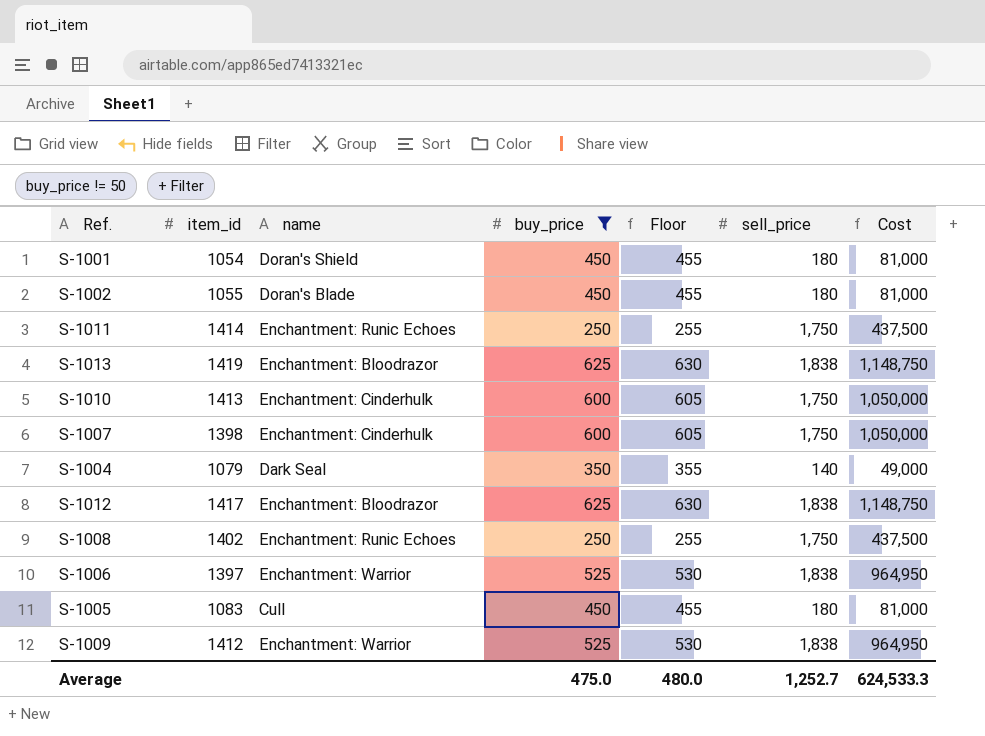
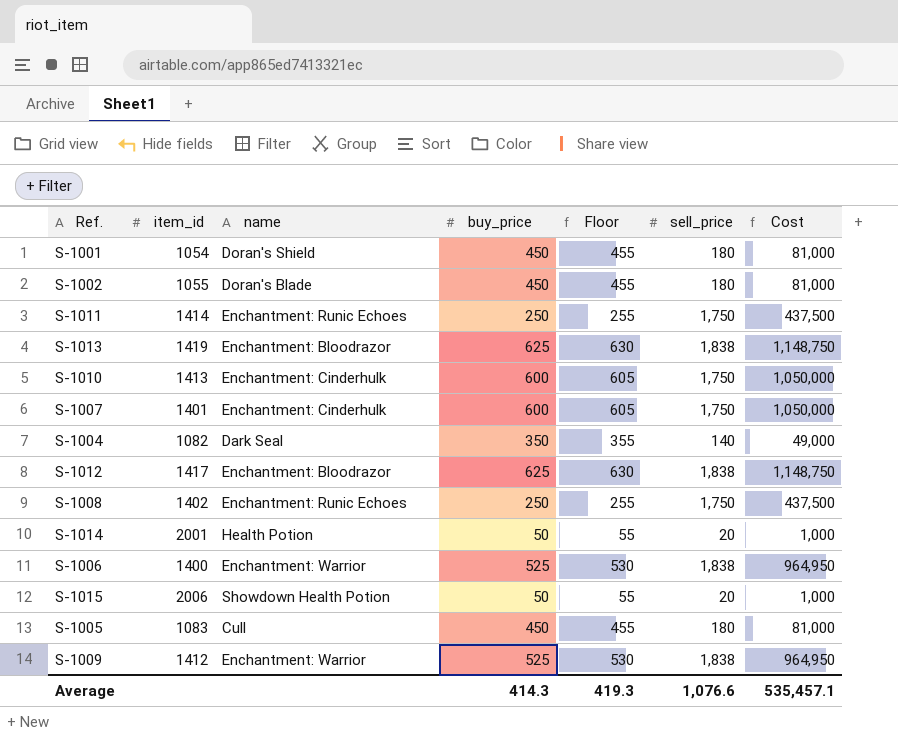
filter: buy_price != 50 -> none
S-1007 | item_id: 1398 -> 1401
S-1004 | item_id: 1079 -> 1082
S-1006 | item_id: 1397 -> 1400
Average | buy_price: 475.0 -> 414.3
Average | Floor: 480.0 -> 419.3
Average | sell_price: 1,252.7 -> 1,076.6
Average | Cost: 624,533.3 -> 535,457.1

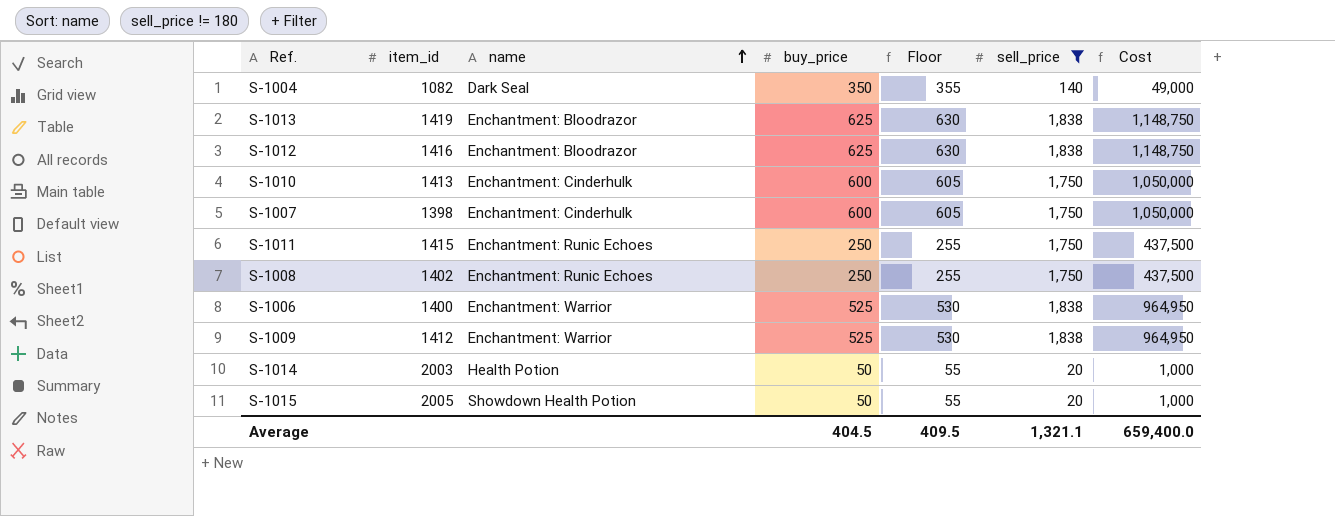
filter: none -> sell_price != 180
row order: none -> name ascending
S-1012 | item_id: 1417 -> 1416
S-1007 | item_id: 1401 -> 1398
S-1011 | item_id: 1414 -> 1415
S-1014 | item_id: 2001 -> 2003
S-1015 | item_id: 2006 -> 2005
Average | buy_price: 414.3 -> 404.5
Average | Floor: 419.3 -> 409.5
Average | sell_price: 1,076.6 -> 1,321.1
Average | Cost: 535,457.1 -> 659,400.0

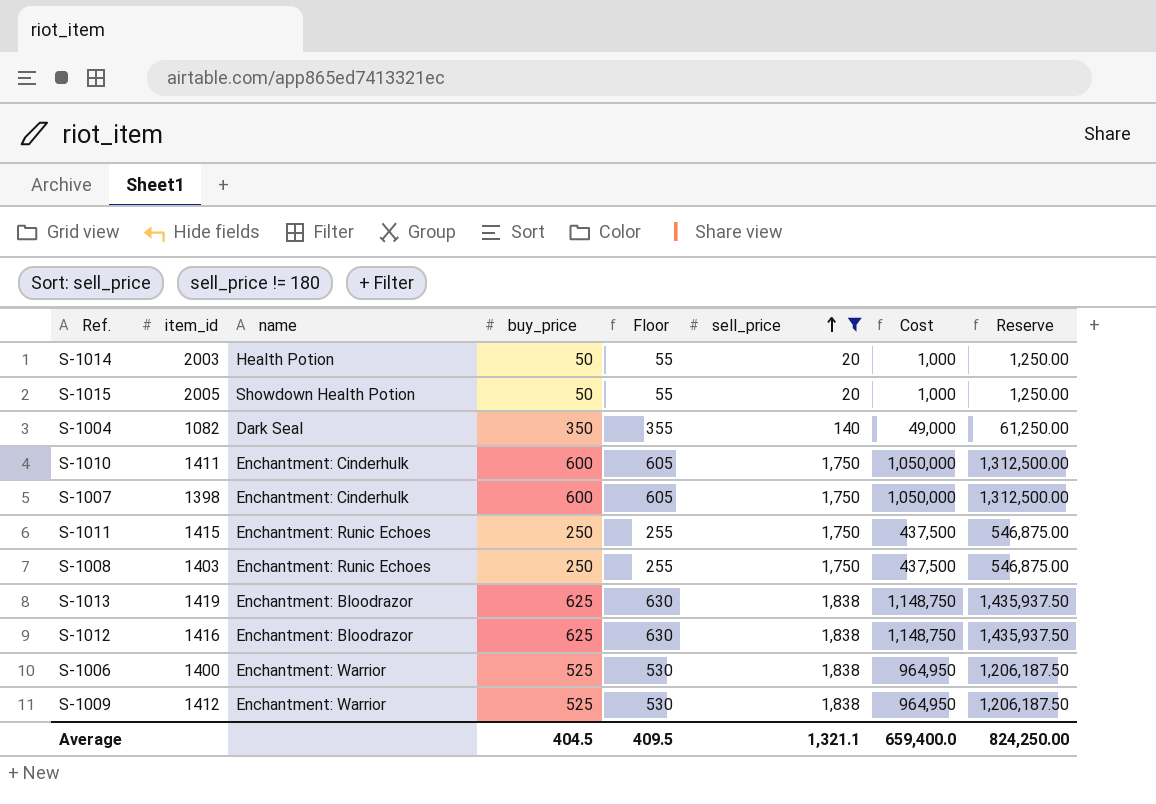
row order: name ascending -> sell_price ascending
column Reserve | formula: none -> [Cost] * 1.25
S-1010 | item_id: 1413 -> 1411
S-1008 | item_id: 1402 -> 1403

